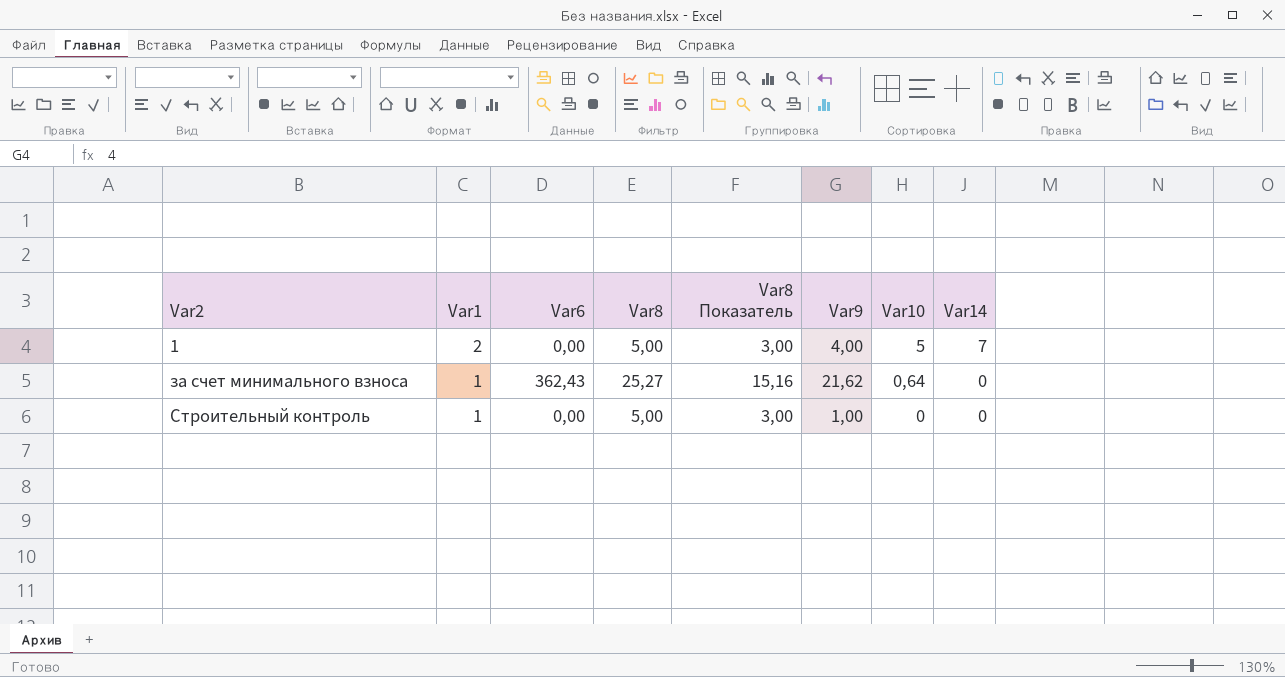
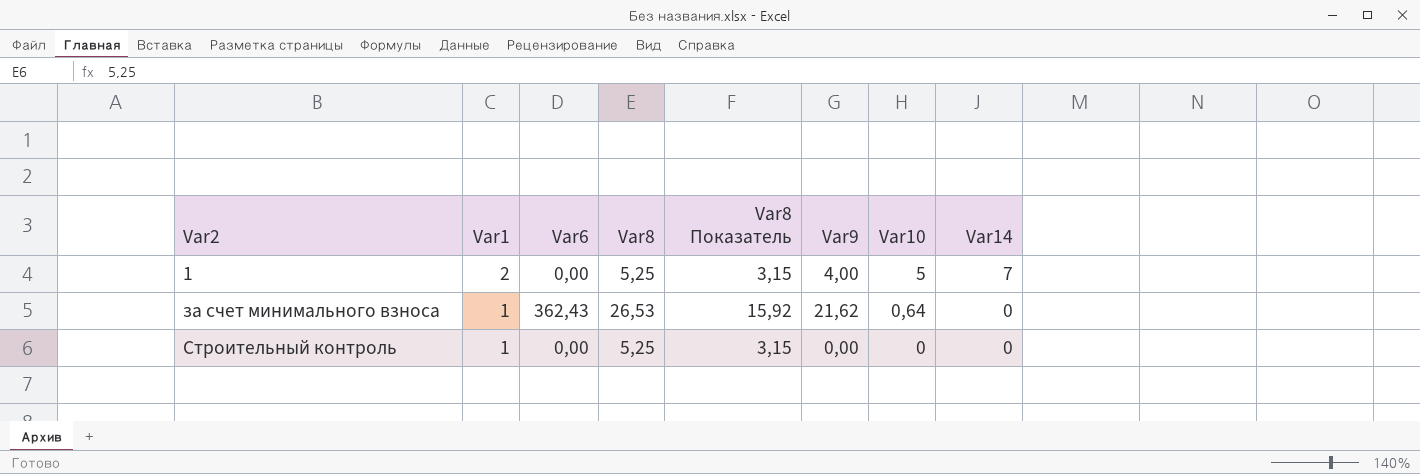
1 | Var8: 5,00 -> 5,25
1 | Var8 Показатель: 3,00 -> 3,15
за счет минимального взноса | Var8: 25,27 -> 26,53
за счет минимального взноса | Var8 Показатель: 15,16 -> 15,92
Строительный контроль | Var8: 5,00 -> 5,25
Строительный контроль | Var8 Показатель: 3,00 -> 3,15
Строительный контроль | Var9: 1,00 -> 0,00

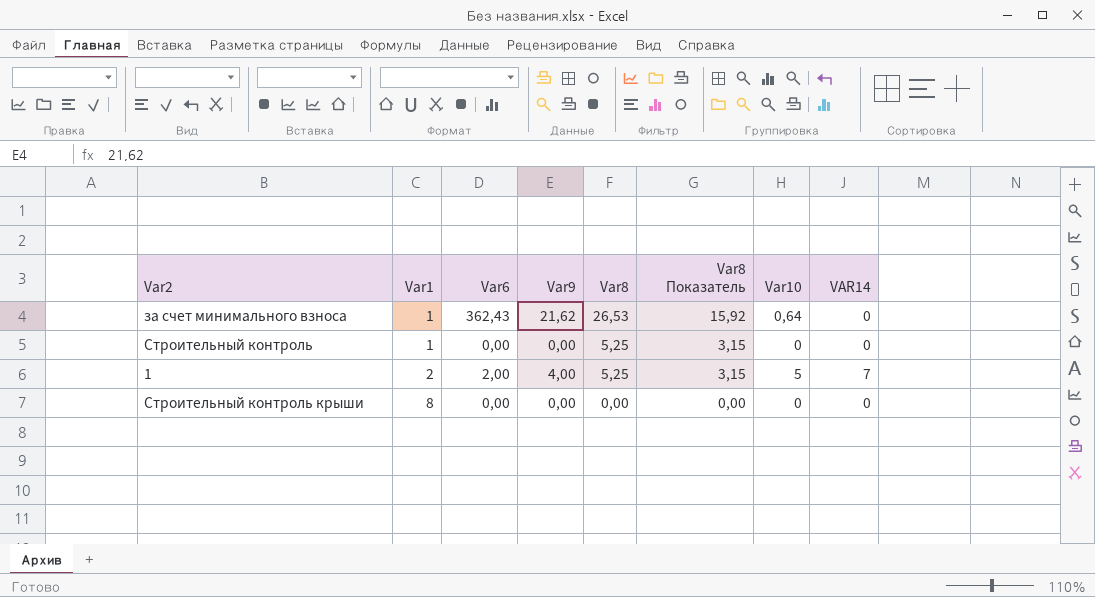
row order: Var2 ascending -> Var1 ascending
column Var9 | position: 6 -> 4
column name: Var14 -> VAR14
1 | Var6: 0,00 -> 2,00
row Строительный контроль крыши: none -> 8 | 0,00 | 0,00 | 0,00 | 0,00 | 0 | 0

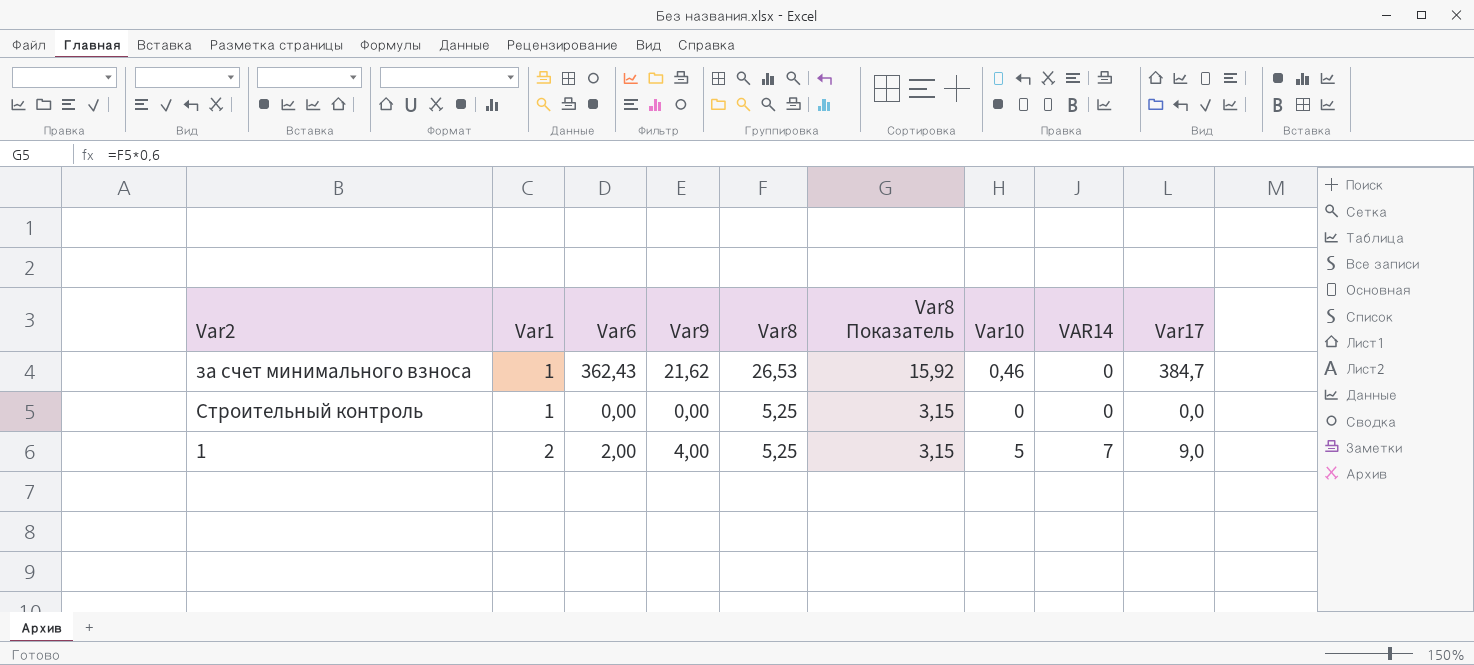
column Var17 | position: none -> 9
row Строительный контроль крыши: 8 | 0,00 | 0,00 | 0,00 | 0,00 | 0 | 0 -> none
за счет минимального взноса | Var10: 0,64 -> 0,46

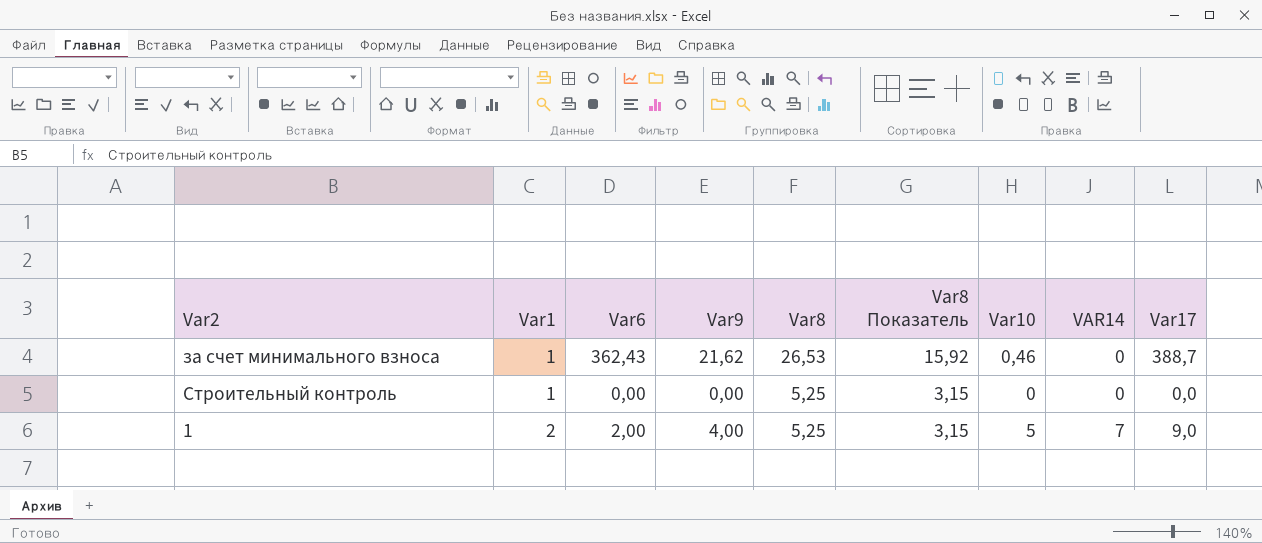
за счет минимального взноса | Var17: 384,7 -> 388,7

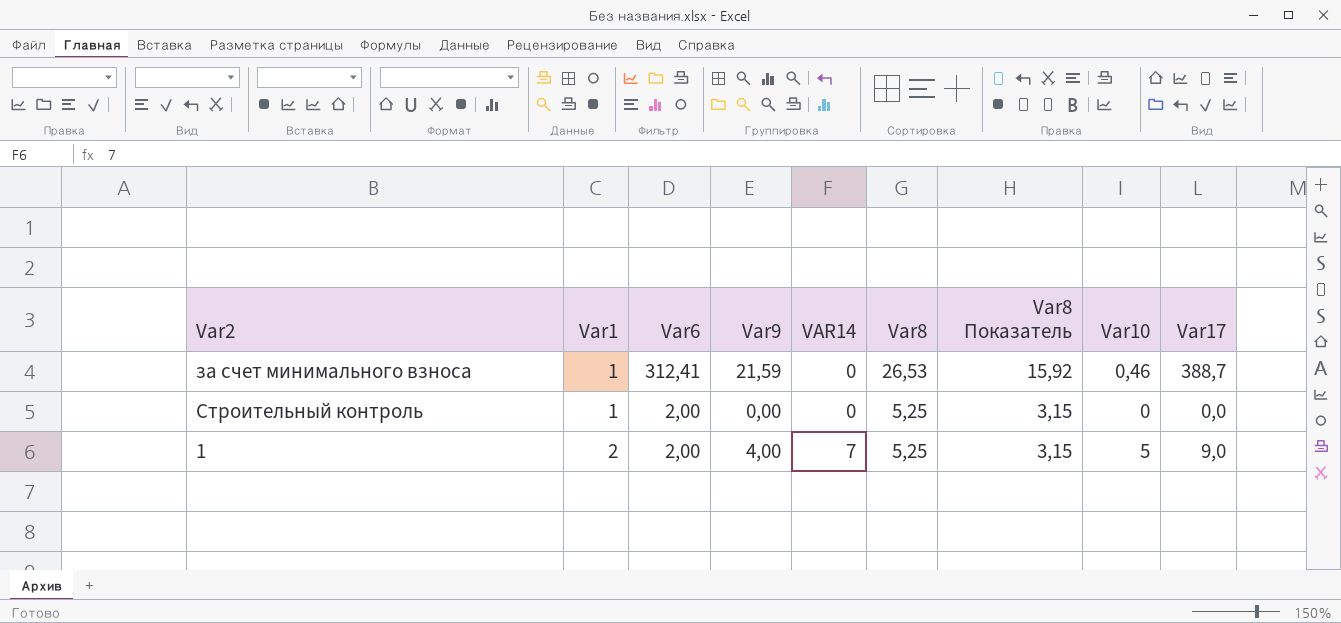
column VAR14 | position: 8 -> 5
за счет минимального взноса | Var6: 362,43 -> 312,41
за счет минимального взноса | Var9: 21,62 -> 21,59
Строительный контроль | Var6: 0,00 -> 2,00

